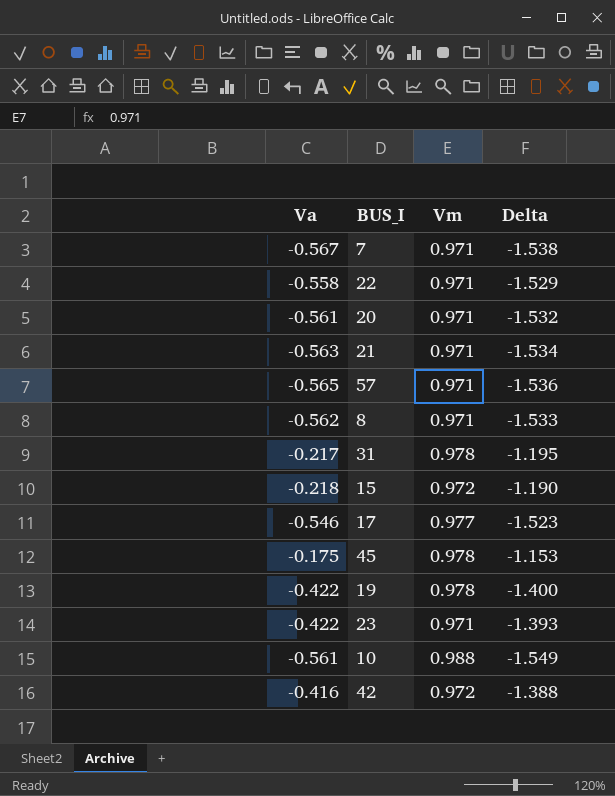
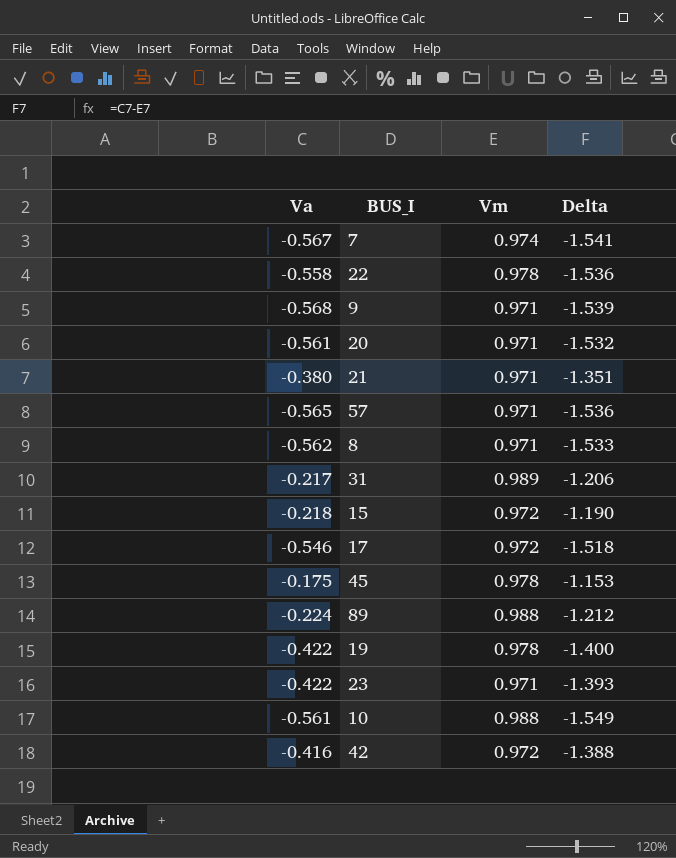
7 | Vm: 0.971 -> 0.974
7 | Delta: -1.538 -> -1.541
22 | Vm: 0.971 -> 0.978
22 | Delta: -1.529 -> -1.536
row 9: none -> -0.568 | 0.971 | -1.539
21 | Va: -0.563 -> -0.380
21 | Delta: -1.534 -> -1.351
31 | Vm: 0.978 -> 0.989
31 | Delta: -1.195 -> -1.206
17 | Vm: 0.977 -> 0.972
17 | Delta: -1.523 -> -1.518
row 89: none -> -0.224 | 0.988 | -1.212

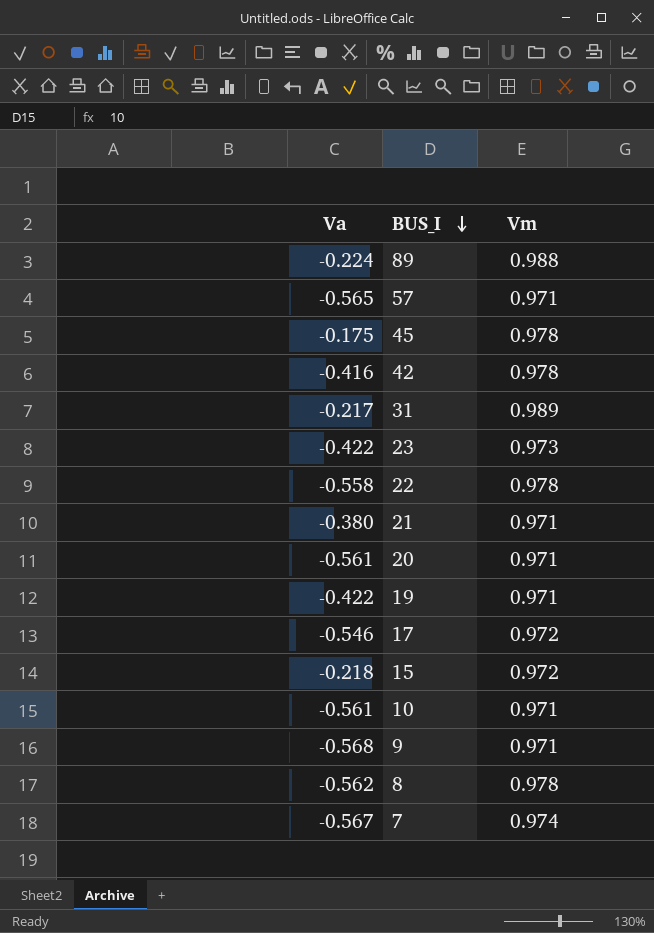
row order: none -> BUS_I descending
column Delta | formula: [Va] - [Vm] -> none
42 | Vm: 0.972 -> 0.978
23 | Vm: 0.971 -> 0.973
19 | Vm: 0.978 -> 0.971
10 | Vm: 0.988 -> 0.971
8 | Vm: 0.971 -> 0.978

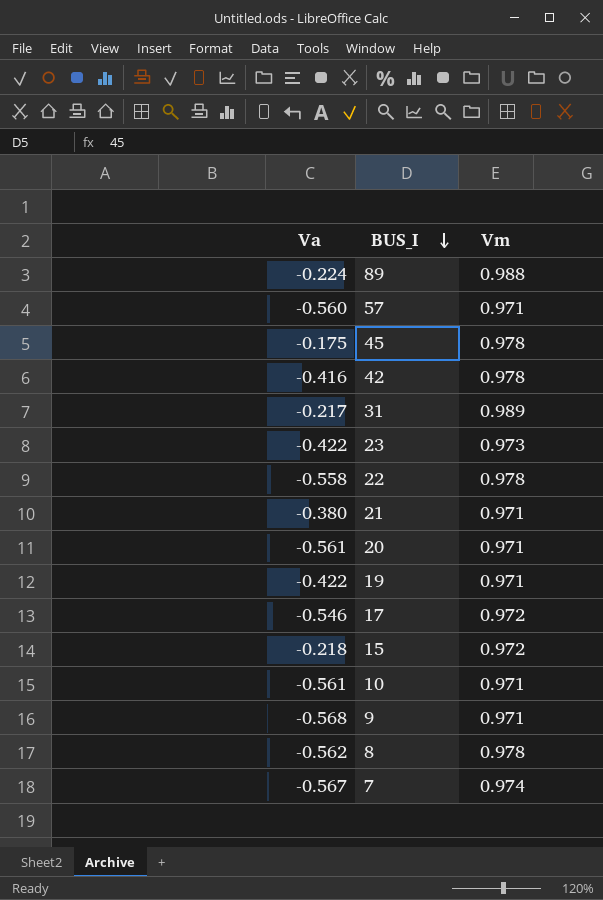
57 | Va: -0.565 -> -0.560

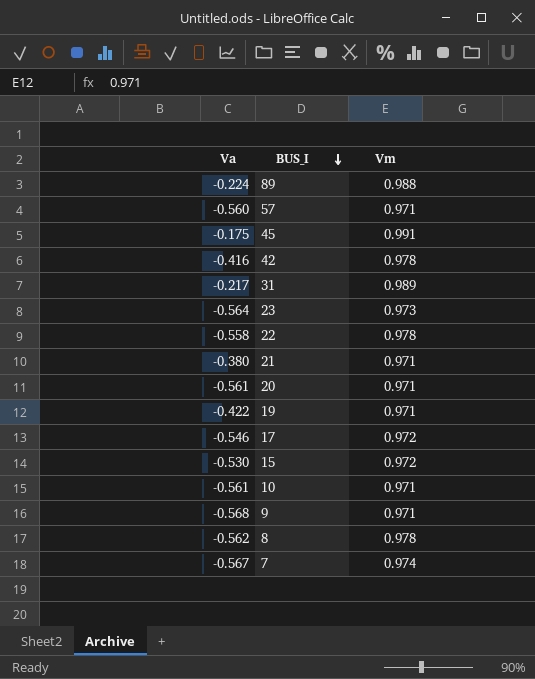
45 | Vm: 0.978 -> 0.991
23 | Va: -0.422 -> -0.564
15 | Va: -0.218 -> -0.530

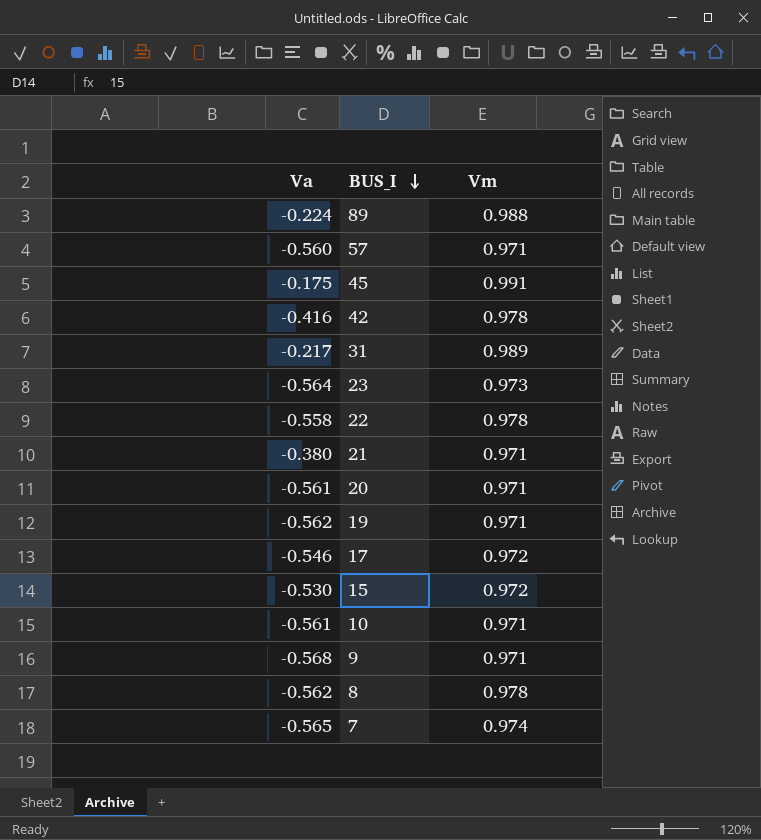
19 | Va: -0.422 -> -0.562
7 | Va: -0.567 -> -0.565

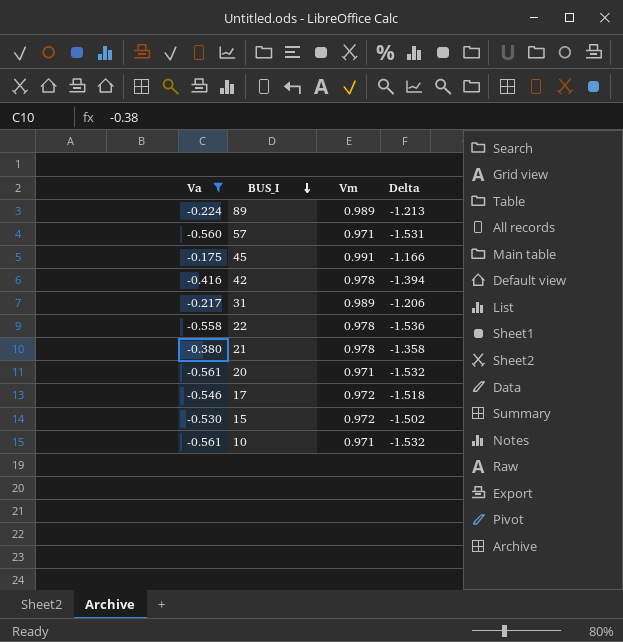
filter: none -> Va >= -0.561
column Delta | formula: none -> [Va] - [Vm]
89 | Vm: 0.988 -> 0.989
21 | Vm: 0.971 -> 0.978

